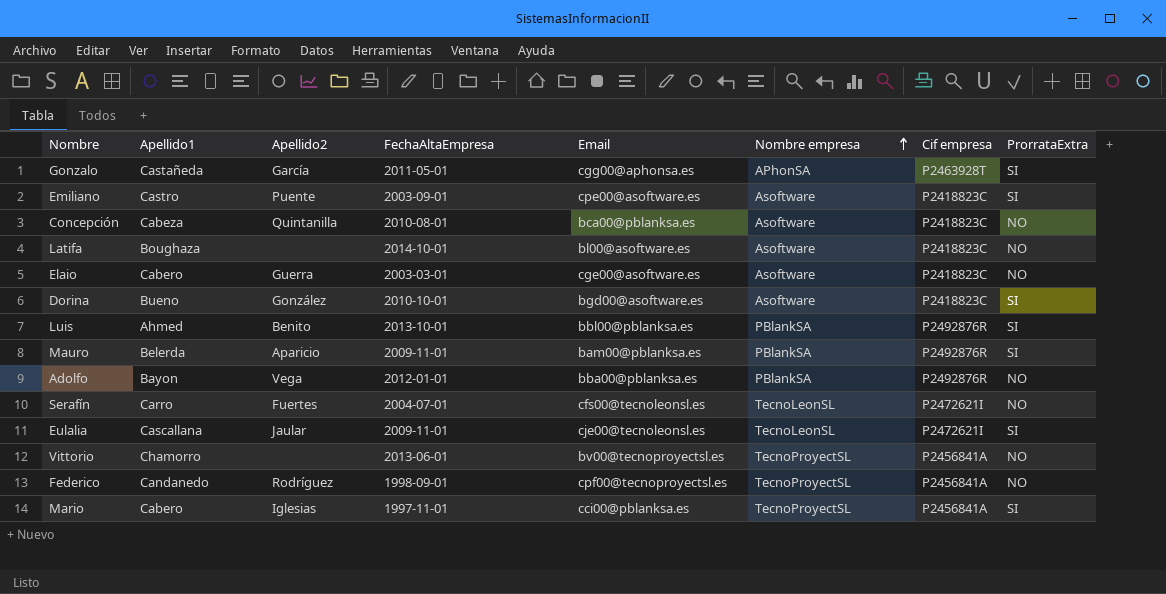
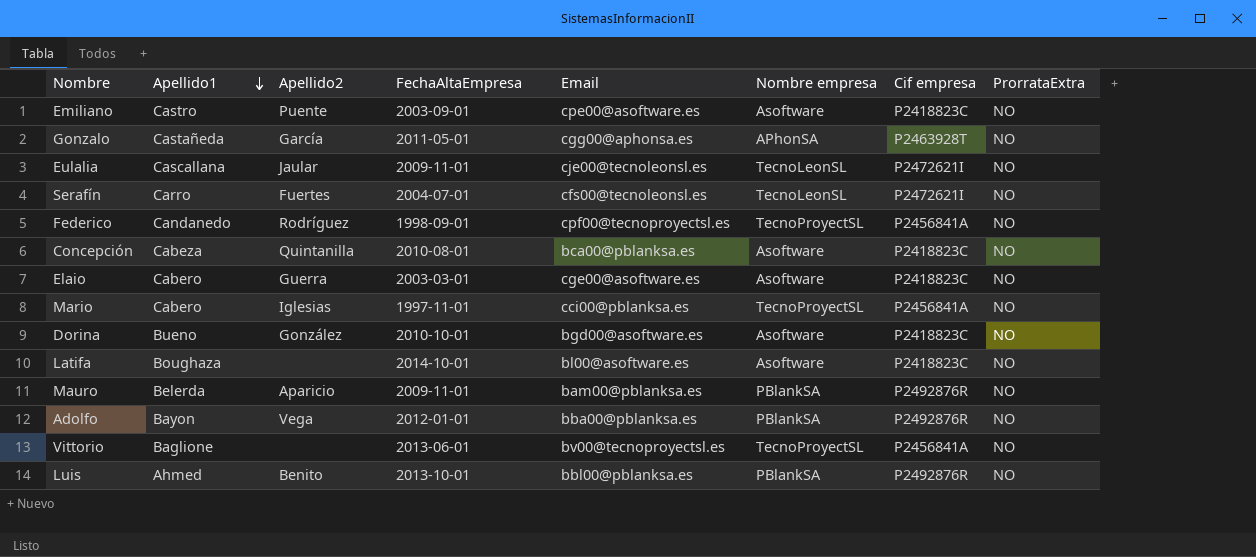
row order: Nombre empresa ascending -> Apellido1 descending
Emiliano | ProrrataExtra: SI -> NO
Gonzalo | ProrrataExtra: SI -> NO
Eulalia | ProrrataExtra: SI -> NO
Mario | ProrrataExtra: SI -> NO
Dorina | ProrrataExtra: SI -> NO
Mauro | ProrrataExtra: SI -> NO
Vittorio | Apellido1: Chamorro -> Baglione
Luis | ProrrataExtra: SI -> NO

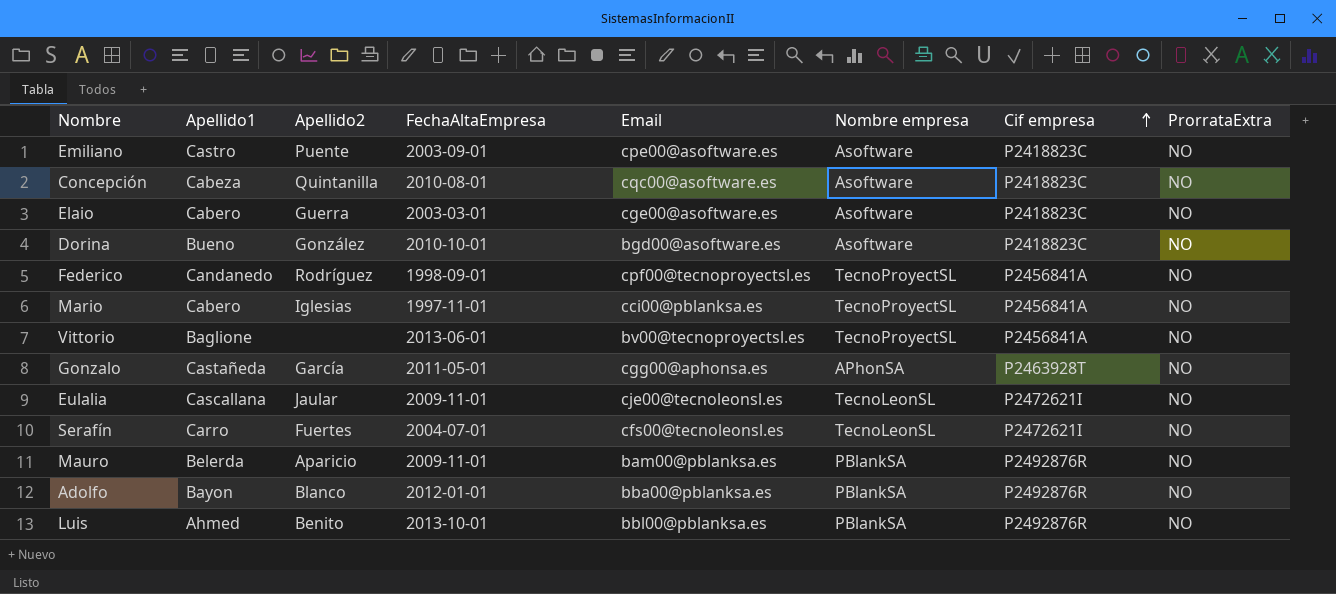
row order: Apellido1 descending -> Cif empresa ascending
row Latifa: Boughaza | none | 2014-10-01 | bl00@asoftware.es | Asoftware | P2418823C | NO -> none
Concepción | Email: bca00@pblanksa.es -> cqc00@asoftware.es
Adolfo | Apellido2: Vega -> Blanco

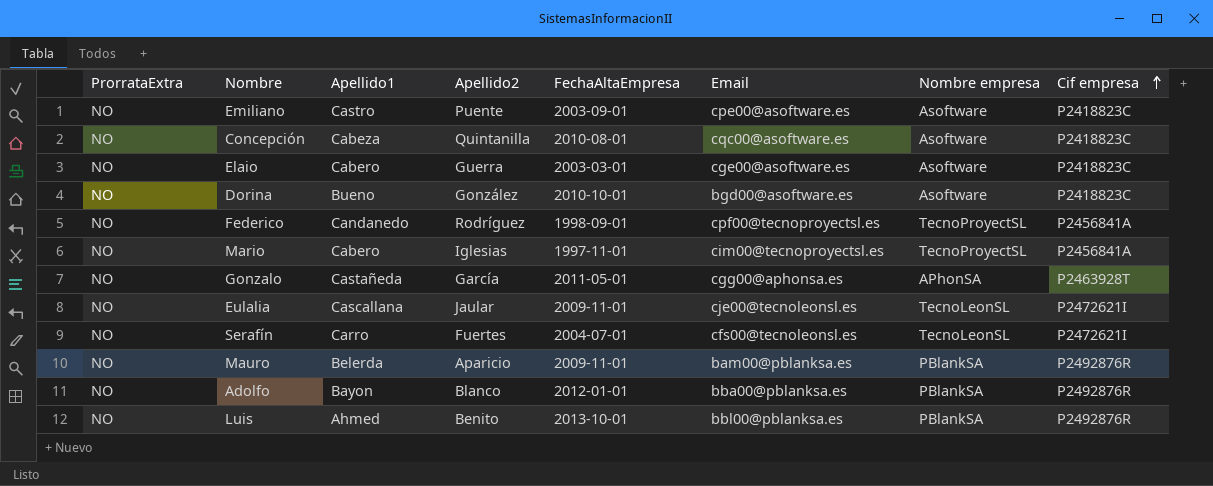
column ProrrataExtra | position: 8 -> 1
row Vittorio: Baglione | none | 2013-06-01 | bv00@tecnoproyectsl.es | TecnoProyectSL | P2456841A | NO -> none
Mario | Email: cci00@pblanksa.es -> cim00@tecnoproyectsl.es

